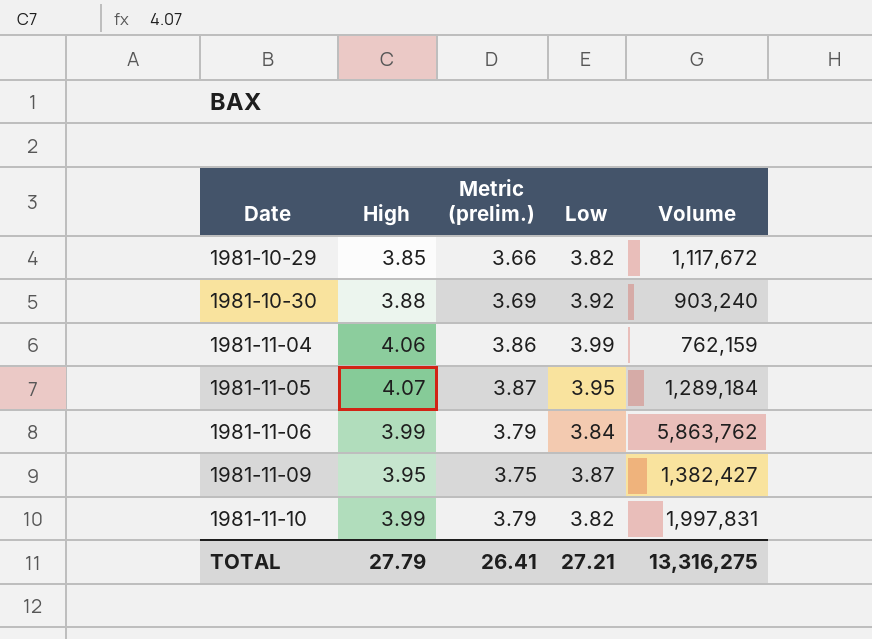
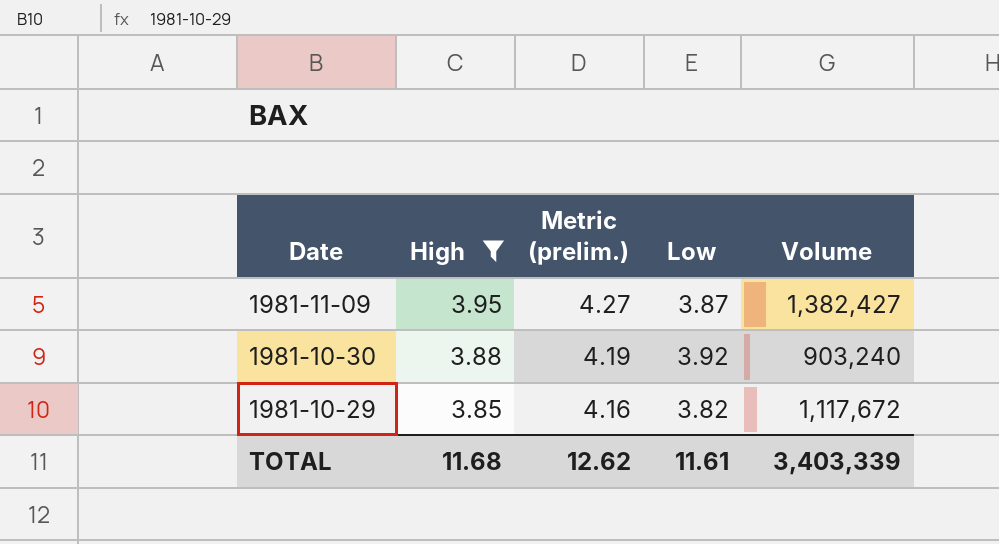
filter: none -> High <= 3.95
row order: Date ascending -> Date descending
column Metric (prelim.) | formula: [High] * 0.95 -> [High] * 1.08
TOTAL | High: 27.79 -> 11.68
TOTAL | Metric (prelim.): 26.41 -> 12.62
TOTAL | Low: 27.21 -> 11.61
TOTAL | Volume: 13,316,275 -> 3,403,339

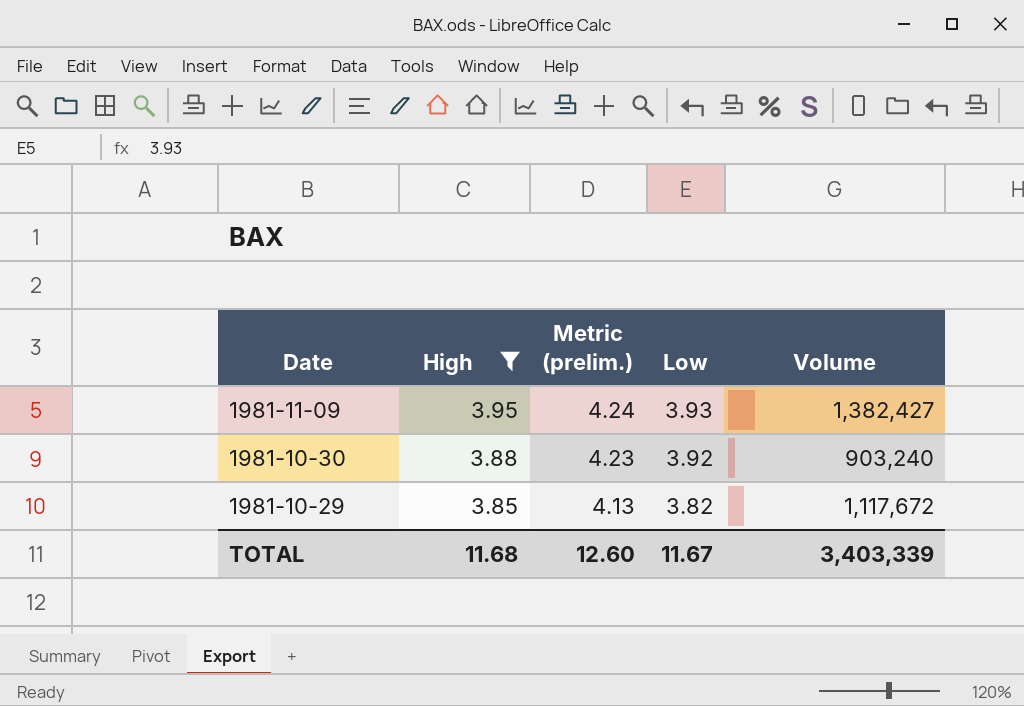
column Metric (prelim.) | formula: [High] * 1.08 -> [Low] * 1.08
1981-11-09 | Low: 3.87 -> 3.93
TOTAL | Metric (prelim.): 12.62 -> 12.60
TOTAL | Low: 11.61 -> 11.67

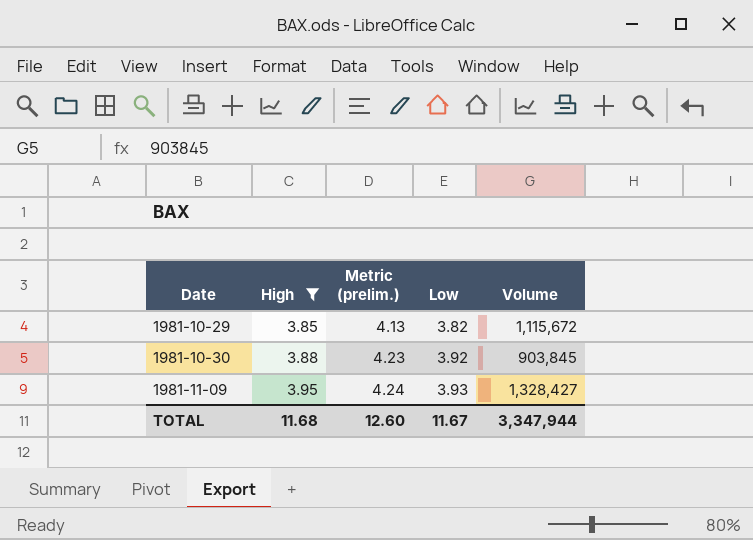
row order: Date descending -> Date ascending
1981-10-29 | Volume: 1,117,672 -> 1,115,672
1981-10-30 | Volume: 903,240 -> 903,845
1981-11-09 | Volume: 1,382,427 -> 1,328,427
TOTAL | Volume: 3,403,339 -> 3,347,944

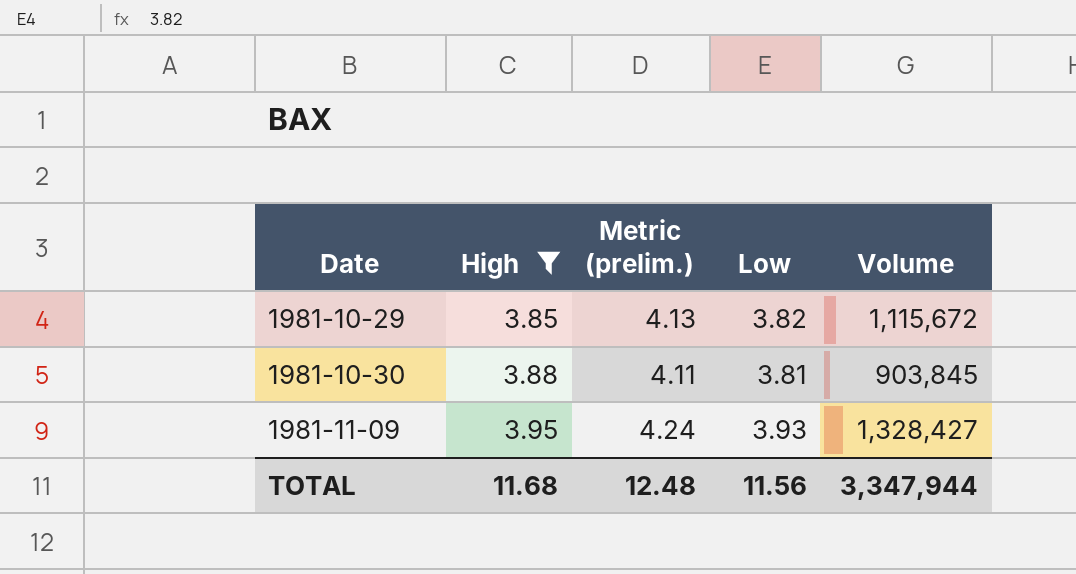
1981-10-30 | Metric (prelim.): 4.23 -> 4.11
1981-10-30 | Low: 3.92 -> 3.81
TOTAL | Metric (prelim.): 12.60 -> 12.48
TOTAL | Low: 11.67 -> 11.56

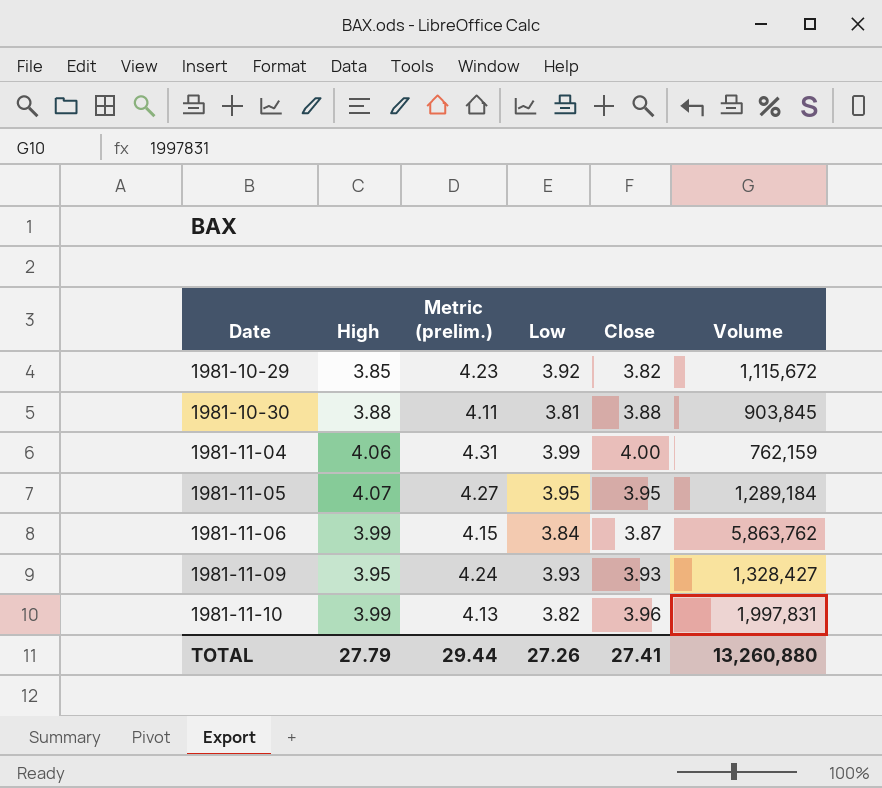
filter: High <= 3.95 -> none
column Close | position: none -> 5
1981-10-29 | Metric (prelim.): 4.13 -> 4.23
1981-10-29 | Low: 3.82 -> 3.92
TOTAL | High: 11.68 -> 27.79
TOTAL | Metric (prelim.): 12.48 -> 29.44
TOTAL | Low: 11.56 -> 27.26
TOTAL | Volume: 3,347,944 -> 13,260,880

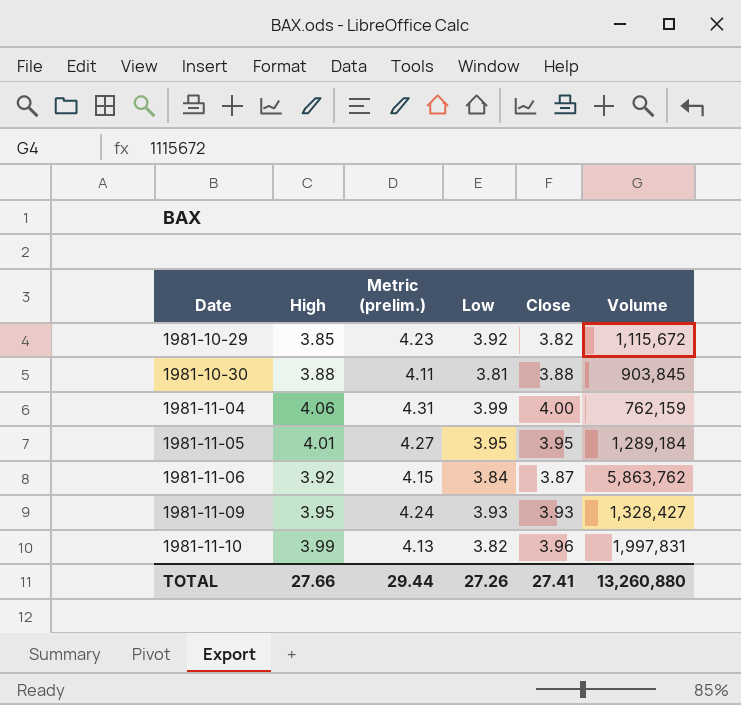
1981-11-05 | High: 4.07 -> 4.01
1981-11-06 | High: 3.99 -> 3.92
TOTAL | High: 27.79 -> 27.66

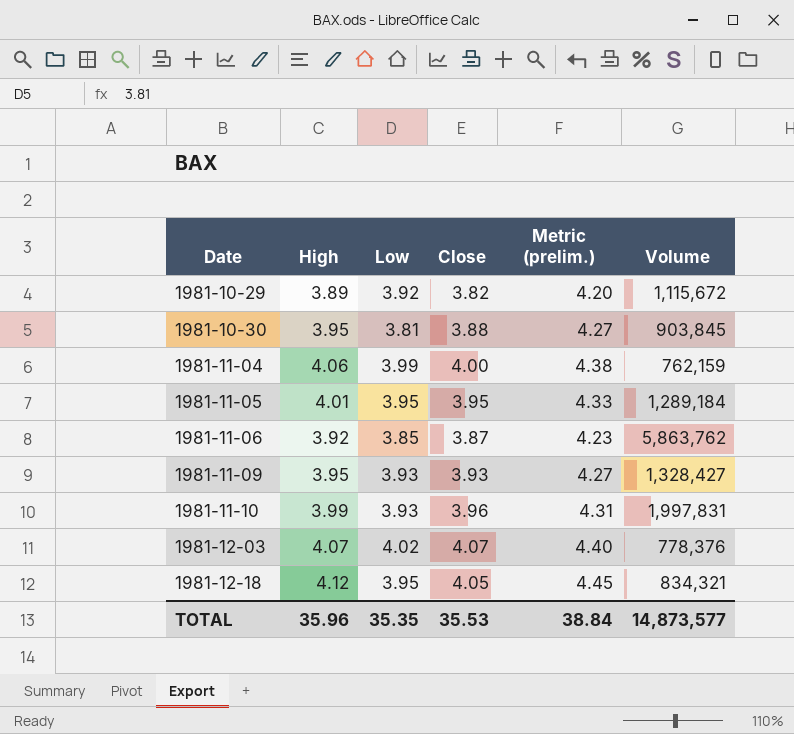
column Metric (prelim.) | formula: [Low] * 1.08 -> [High] * 1.08
column Metric (prelim.) | position: 3 -> 5
1981-10-29 | High: 3.85 -> 3.89
1981-10-30 | High: 3.88 -> 3.95
1981-11-06 | Low: 3.84 -> 3.85
1981-11-10 | Low: 3.82 -> 3.93
row 1981-12-03: none -> 4.07 | 4.02 | 4.07 | 4.40 | 778,376
row 1981-12-18: none -> 4.12 | 3.95 | 4.05 | 4.45 | 834,321
TOTAL | High: 27.66 -> 35.96
TOTAL | Low: 27.26 -> 35.35
TOTAL | Close: 27.41 -> 35.53
TOTAL | Metric (prelim.): 29.44 -> 38.84
TOTAL | Volume: 13,260,880 -> 14,873,577

